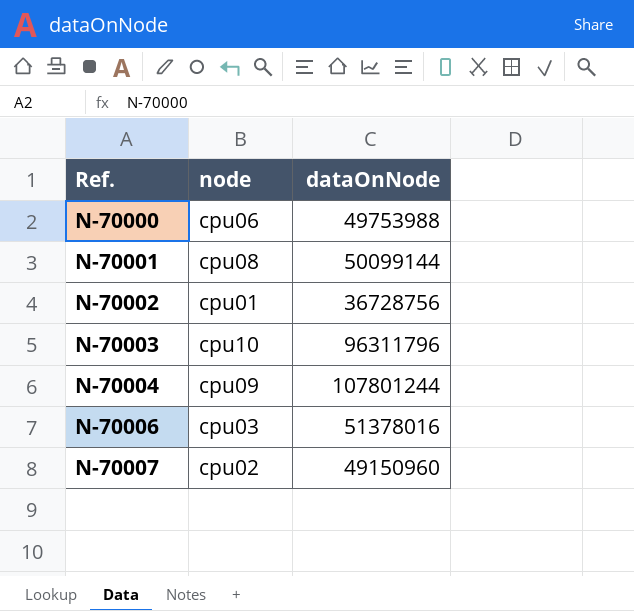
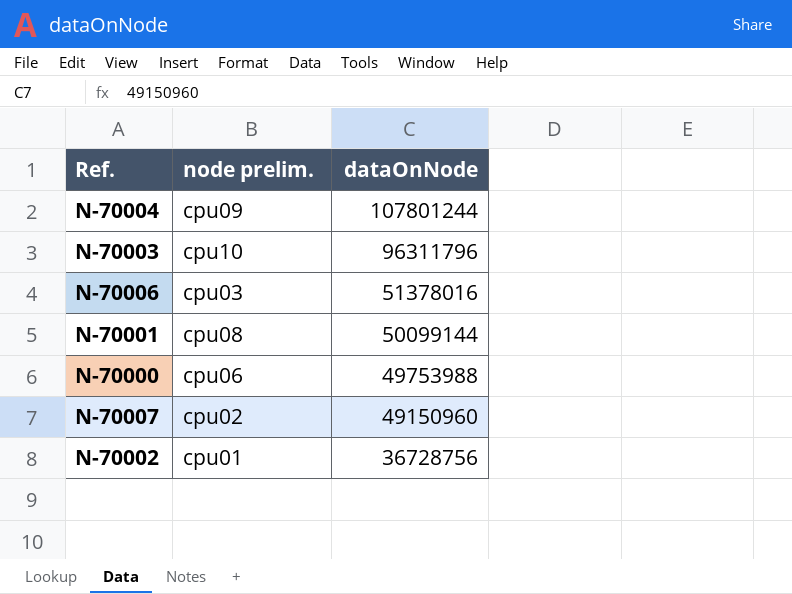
row order: Ref. ascending -> dataOnNode descending
column name: node -> node prelim.

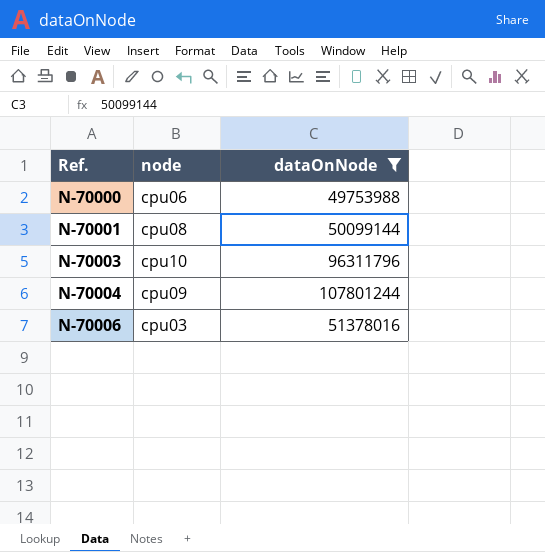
filter: none -> dataOnNode >= 49753988
row order: dataOnNode descending -> Ref. ascending
column name: node prelim. -> node

